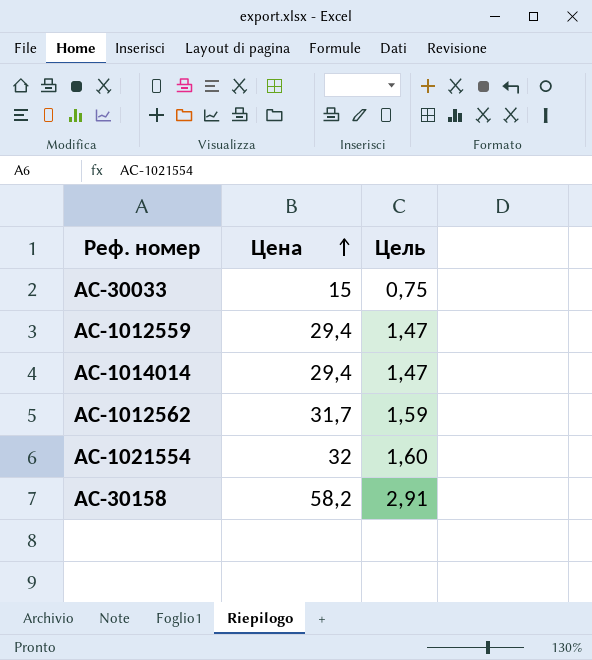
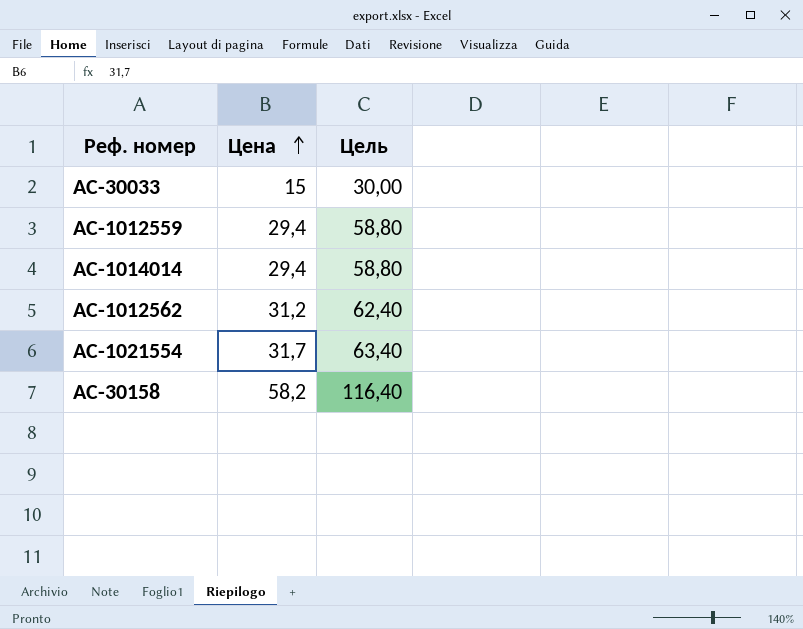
column Цель | formula: [Цена] * 0,05 -> [Цена] * 2
AC-1012562 | Цена: 31,7 -> 31,2
AC-1021554 | Цена: 32 -> 31,7

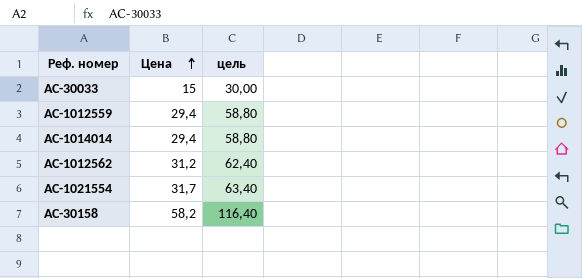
column name: Цель -> цель

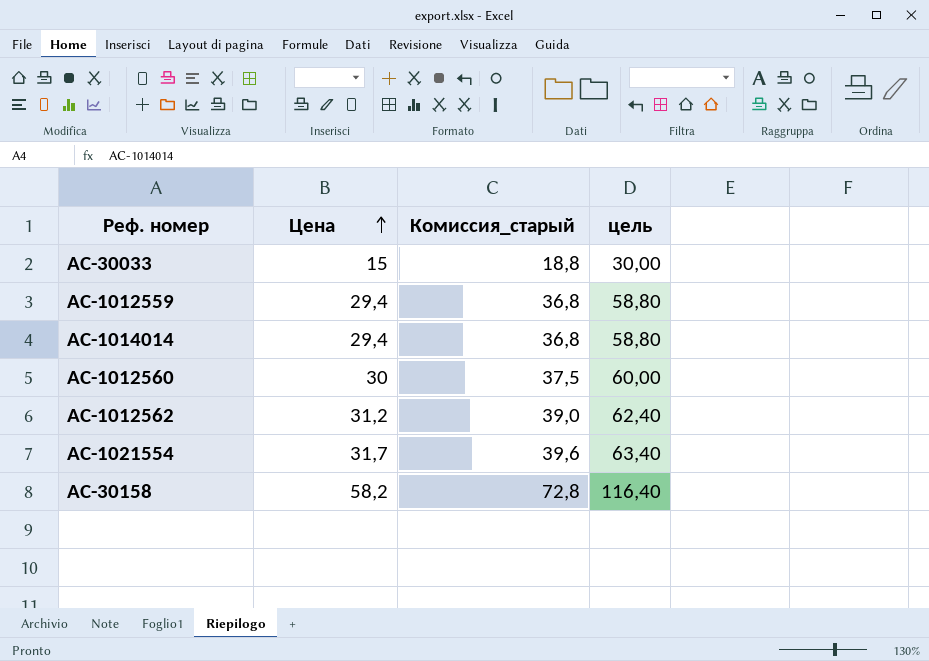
column Комиссия_старый | formula: none -> [Цена] * 1,25
row AC-1012560: none -> 30 | 37,5 | 60,00

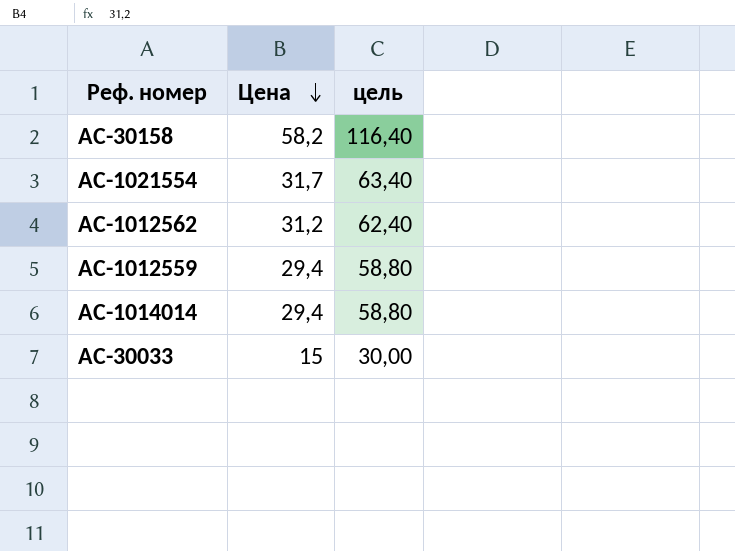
row order: Цена ascending -> Цена descending
column Комиссия_старый | formula: [Цена] * 1,25 -> none
row AC-1012560: 30 | 37,5 | 60,00 -> none

